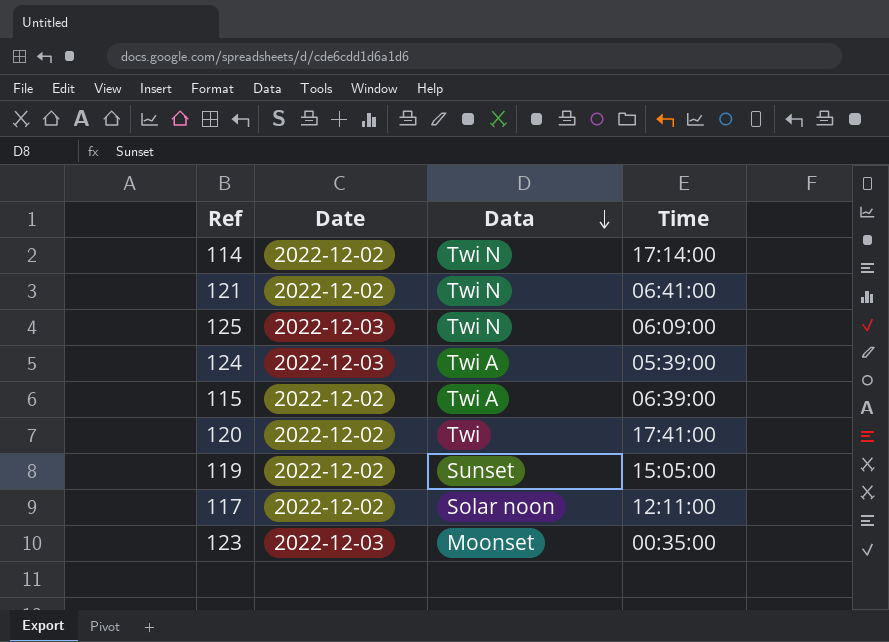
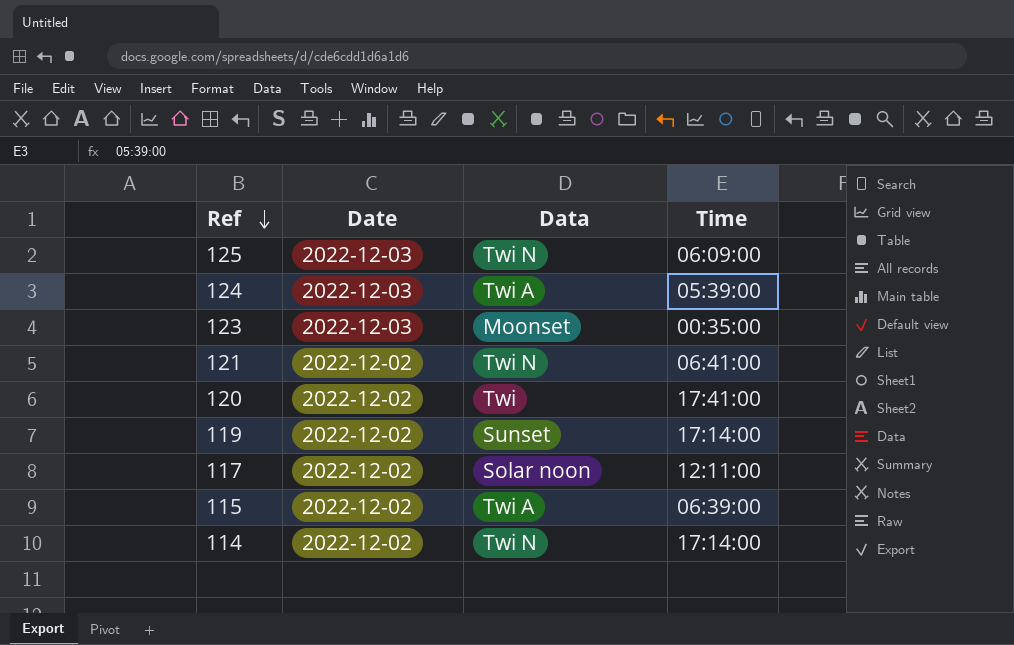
row order: Data descending -> Ref descending
119 | Time: 15:05:00 -> 17:14:00

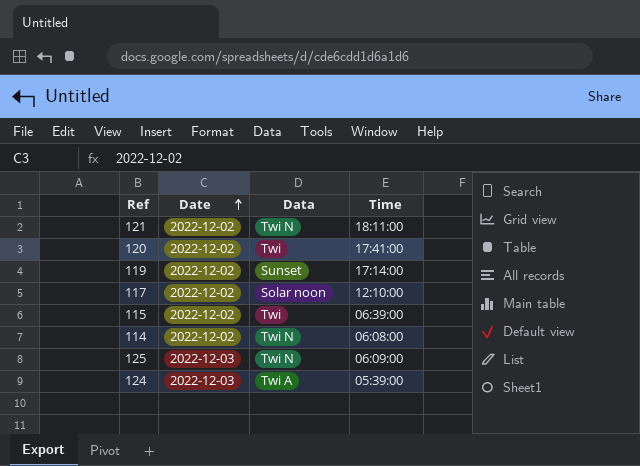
row order: Ref descending -> Date ascending
row 123: 2022-12-03 | Moonset | 00:35:00 -> none
121 | Time: 06:41:00 -> 18:11:00
117 | Time: 12:11:00 -> 12:10:00
115 | Data: Twi A -> Twi
114 | Time: 17:14:00 -> 06:08:00

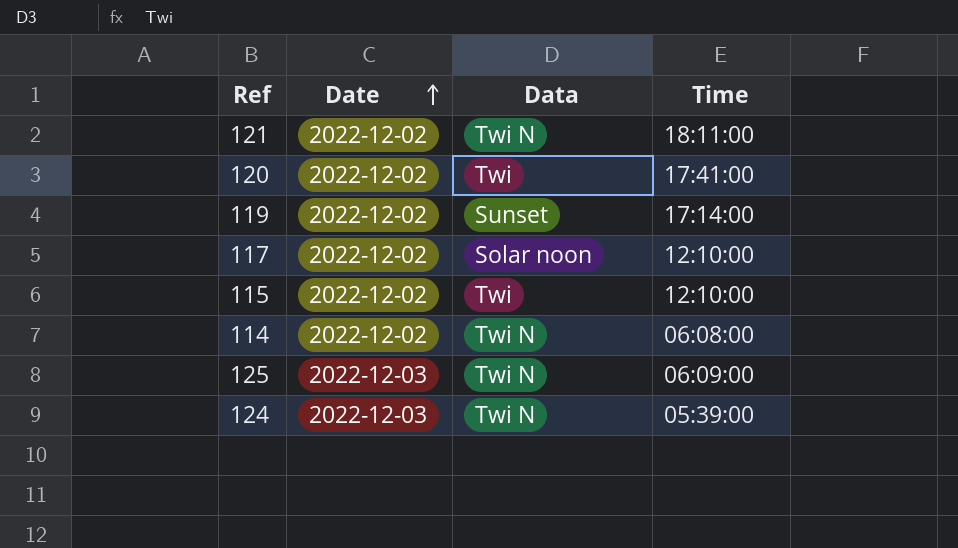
115 | Time: 06:39:00 -> 12:10:00
124 | Data: Twi A -> Twi N

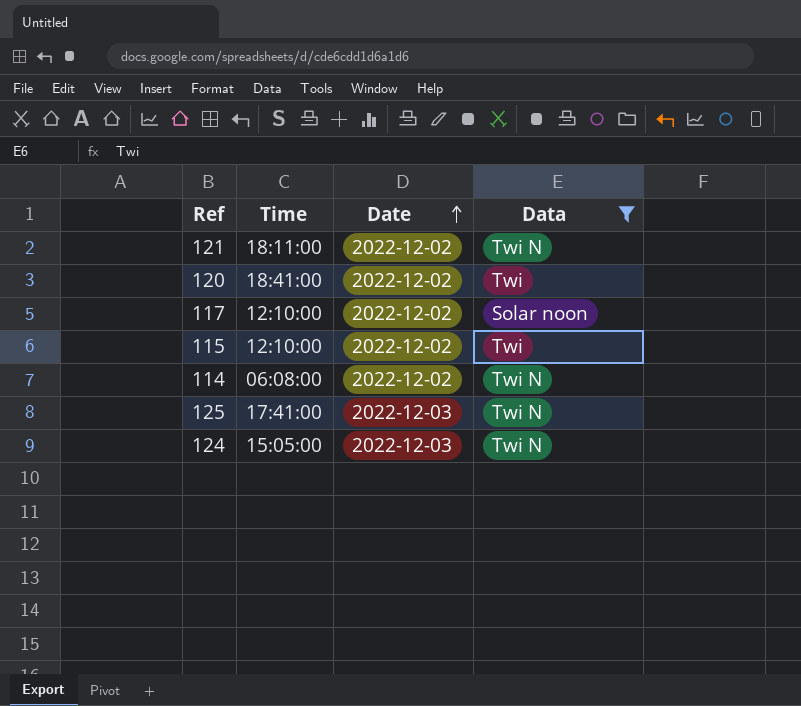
filter: none -> Data != Sunset
column Time | position: 4 -> 2
120 | Time: 17:41:00 -> 18:41:00
125 | Time: 06:09:00 -> 17:41:00
124 | Time: 05:39:00 -> 15:05:00

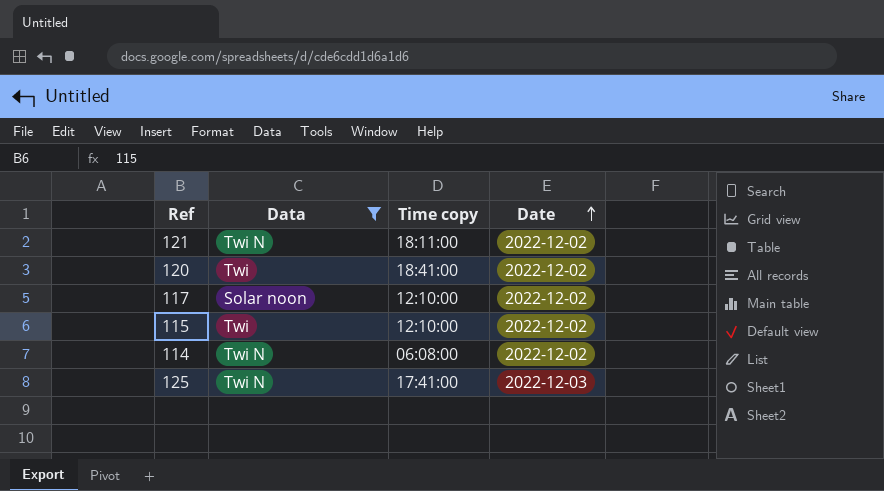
column Data | position: 4 -> 2
column name: Time -> Time copy
row 124: 15:05:00 | 2022-12-03 | Twi N -> none

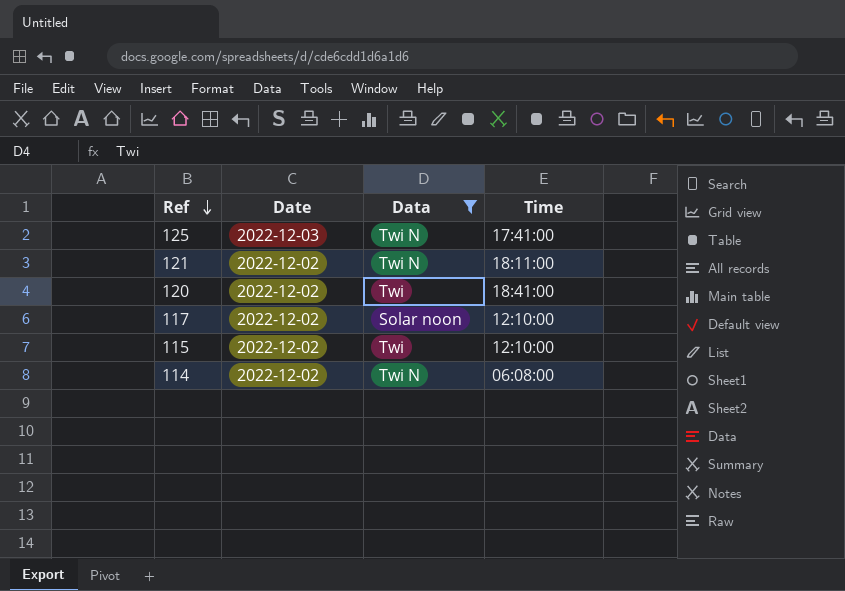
row order: Date ascending -> Ref descending
column Date | position: 4 -> 2
column name: Time copy -> Time

